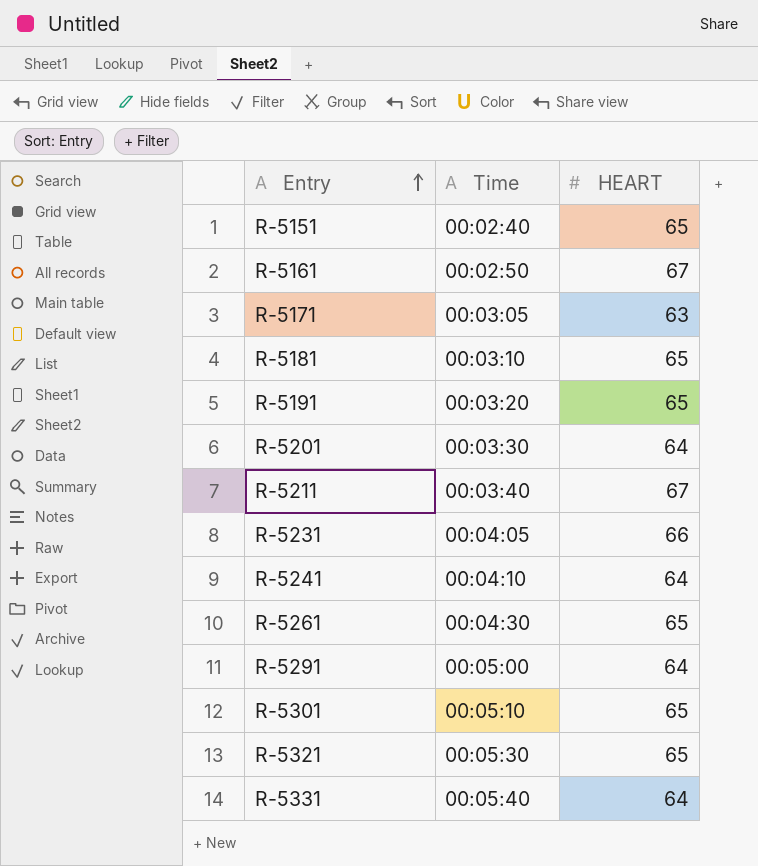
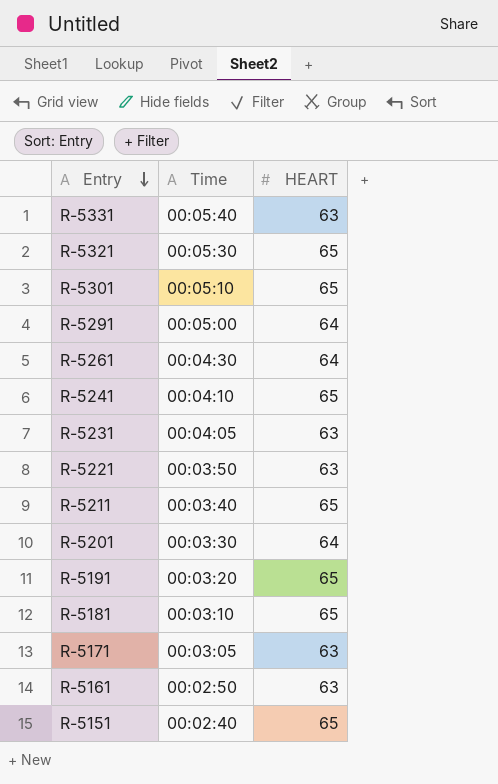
row order: Entry ascending -> Entry descending
R-5331 | HEART: 64 -> 63
R-5261 | HEART: 65 -> 64
R-5241 | HEART: 64 -> 65
R-5231 | HEART: 66 -> 63
row R-5221: none -> 00:03:50 | 63
R-5211 | HEART: 67 -> 65
R-5161 | HEART: 67 -> 63

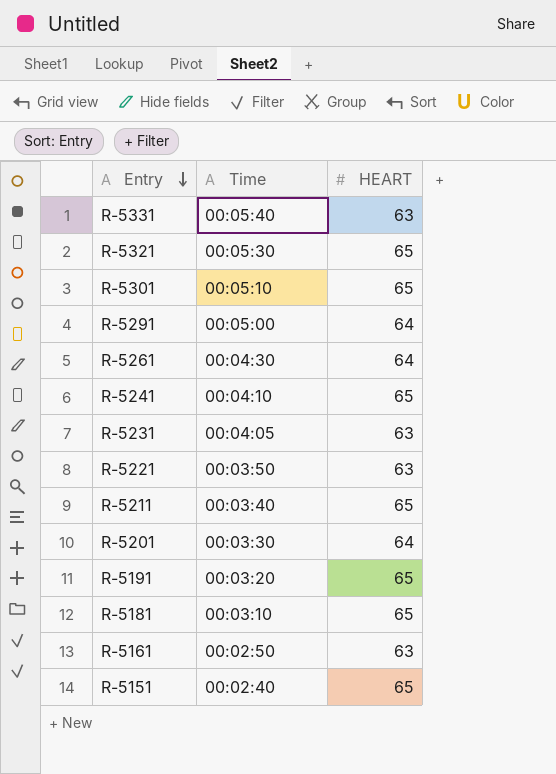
row R-5171: 00:03:05 | 63 -> none

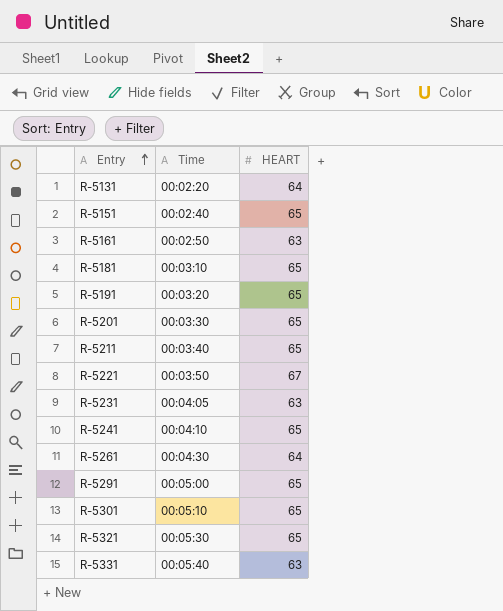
row order: Entry descending -> Entry ascending
row R-5131: none -> 00:02:20 | 64
R-5201 | HEART: 64 -> 65
R-5221 | HEART: 63 -> 67
R-5291 | HEART: 64 -> 65

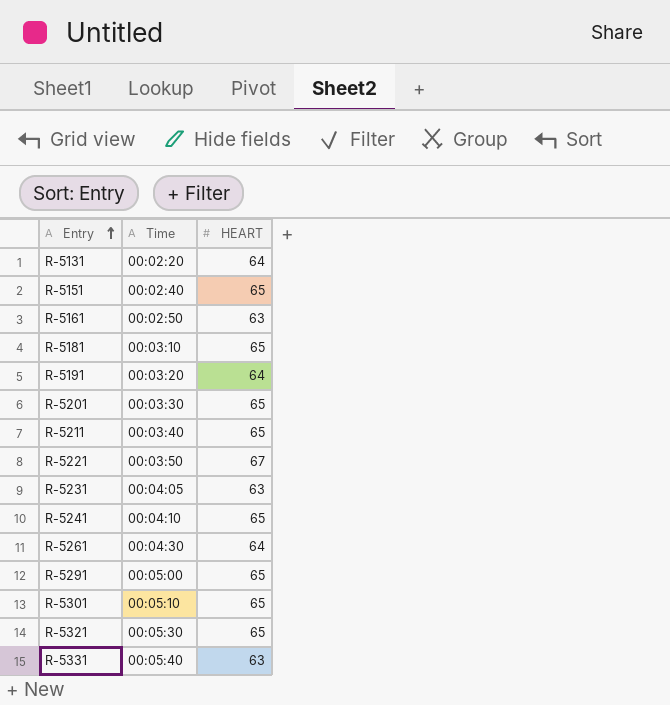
R-5191 | HEART: 65 -> 64

